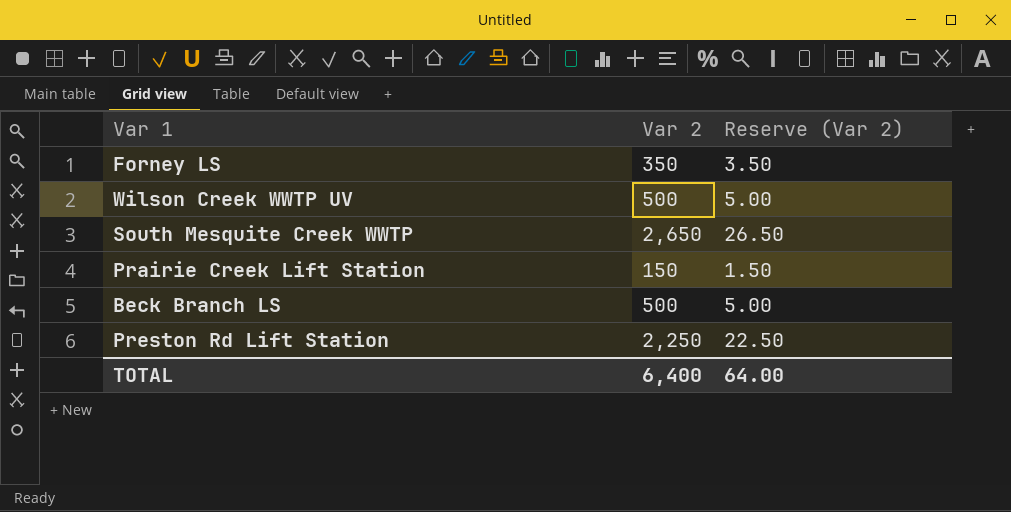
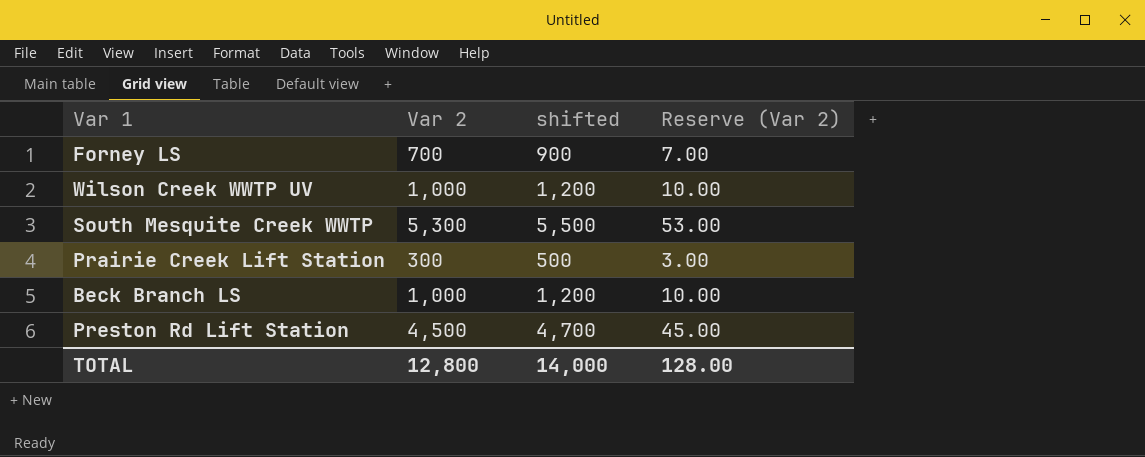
column shifted | formula: none -> [Var 2] + 200
Forney LS | Var 2: 350 -> 700
Forney LS | Reserve (Var 2): 3.50 -> 7.00
Wilson Creek WWTP UV | Var 2: 500 -> 1,000
Wilson Creek WWTP UV | Reserve (Var 2): 5.00 -> 10.00
South Mesquite Creek WWTP | Var 2: 2,650 -> 5,300
South Mesquite Creek WWTP | Reserve (Var 2): 26.50 -> 53.00
Prairie Creek Lift Station | Var 2: 150 -> 300
Prairie Creek Lift Station | Reserve (Var 2): 1.50 -> 3.00
Beck Branch LS | Var 2: 500 -> 1,000
Beck Branch LS | Reserve (Var 2): 5.00 -> 10.00
Preston Rd Lift Station | Var 2: 2,250 -> 4,500
Preston Rd Lift Station | Reserve (Var 2): 22.50 -> 45.00
TOTAL | Var 2: 6,400 -> 12,800
TOTAL | Reserve (Var 2): 64.00 -> 128.00

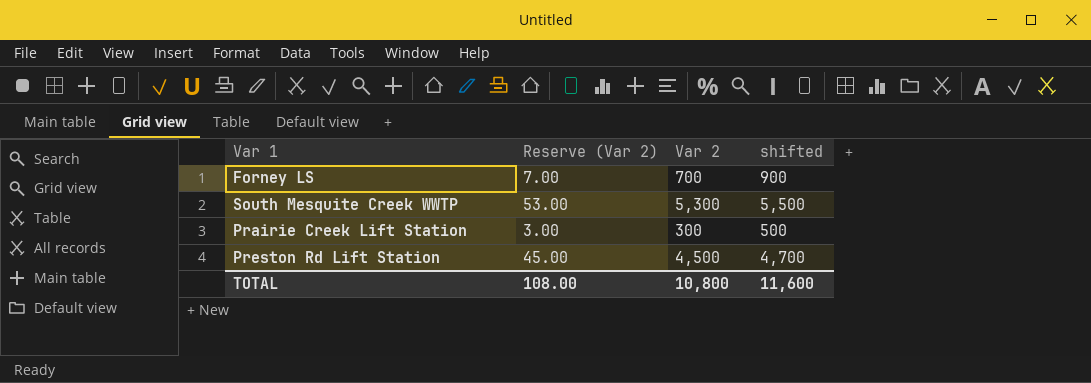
column Reserve (Var 2) | position: 4 -> 2
row Wilson Creek WWTP UV: 1,000 | 1,200 | 10.00 -> none
row Beck Branch LS: 1,000 | 1,200 | 10.00 -> none
TOTAL | Reserve (Var 2): 128.00 -> 108.00
TOTAL | Var 2: 12,800 -> 10,800
TOTAL | shifted: 14,000 -> 11,600

